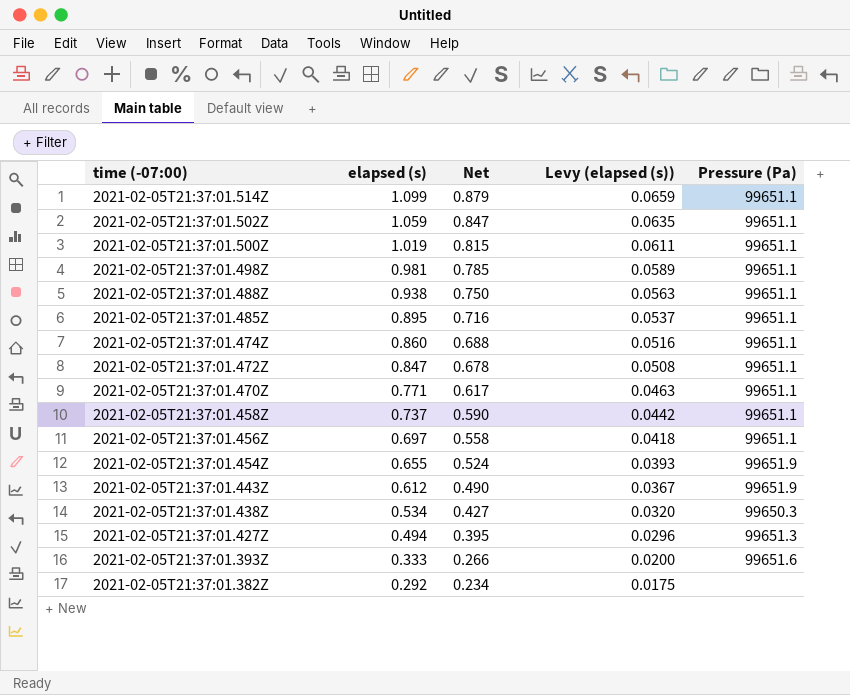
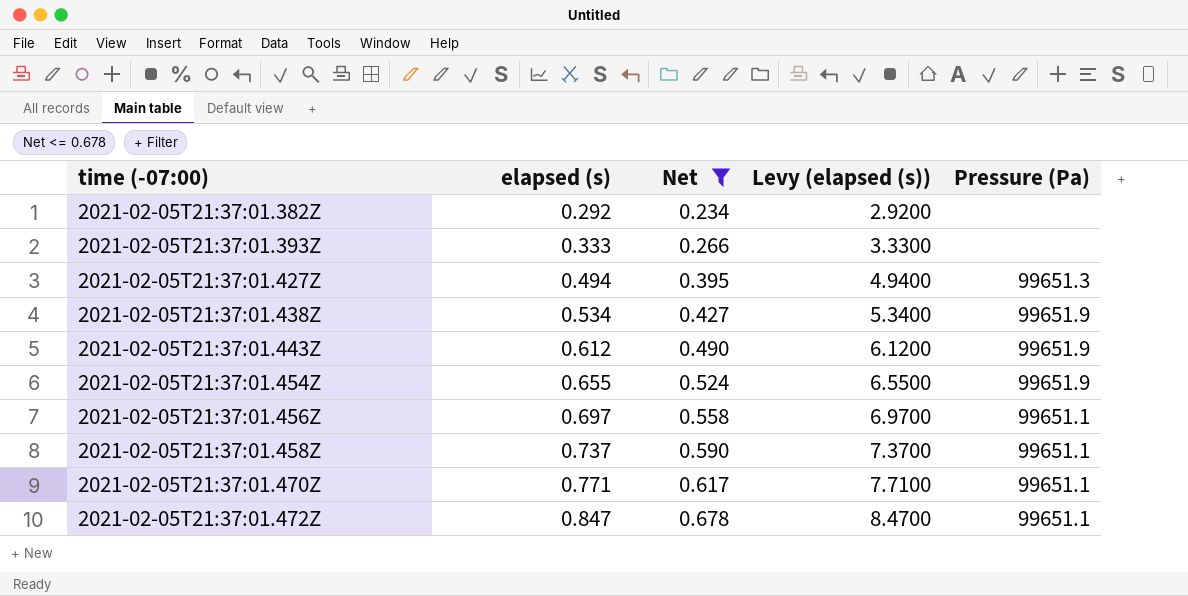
filter: none -> Net <= 0.678
row order: time (-07:00) descending -> time (-07:00) ascending
column Levy (elapsed (s)) | formula: [elapsed (s)] * 0.06 -> [elapsed (s)] * 10
2021-02-05T21:37:01.393Z | Pressure (Pa): 99651.6 -> none
2021-02-05T21:37:01.438Z | Pressure (Pa): 99650.3 -> 99651.9

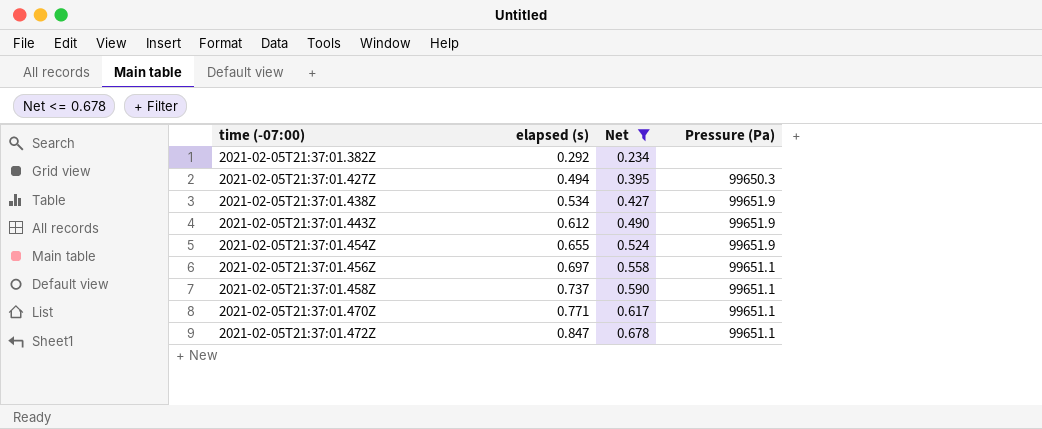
column Levy (elapsed (s)) | formula: [elapsed (s)] * 10 -> none
row 2021-02-05T21:37:01.393Z: 0.333 | 0.266 | 3.3300 | none -> none
2021-02-05T21:37:01.427Z | Pressure (Pa): 99651.3 -> 99650.3

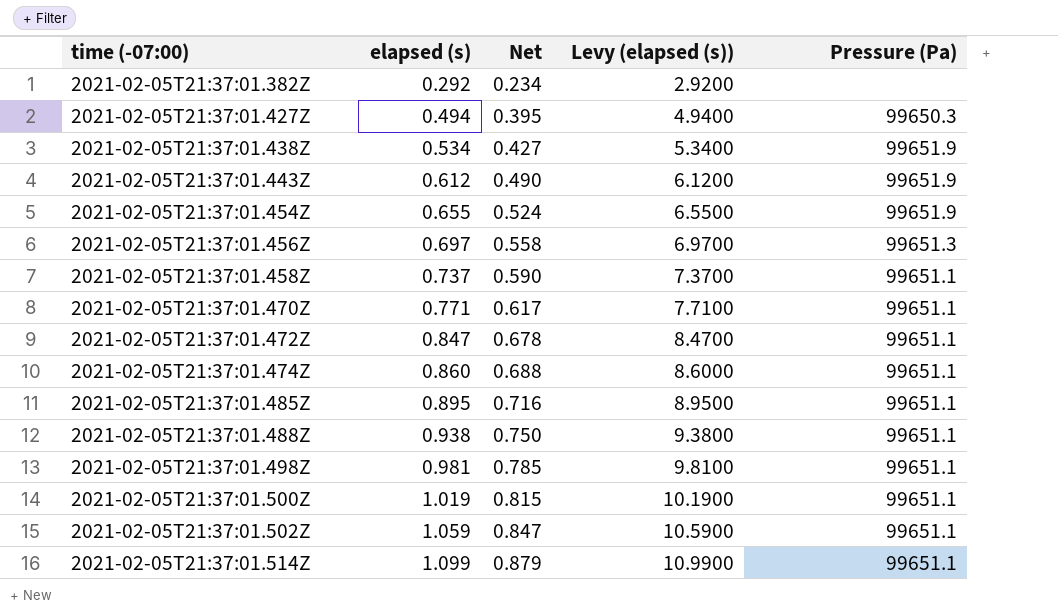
filter: Net <= 0.678 -> none
column Levy (elapsed (s)) | formula: none -> [elapsed (s)] * 10
2021-02-05T21:37:01.456Z | Pressure (Pa): 99651.1 -> 99651.3

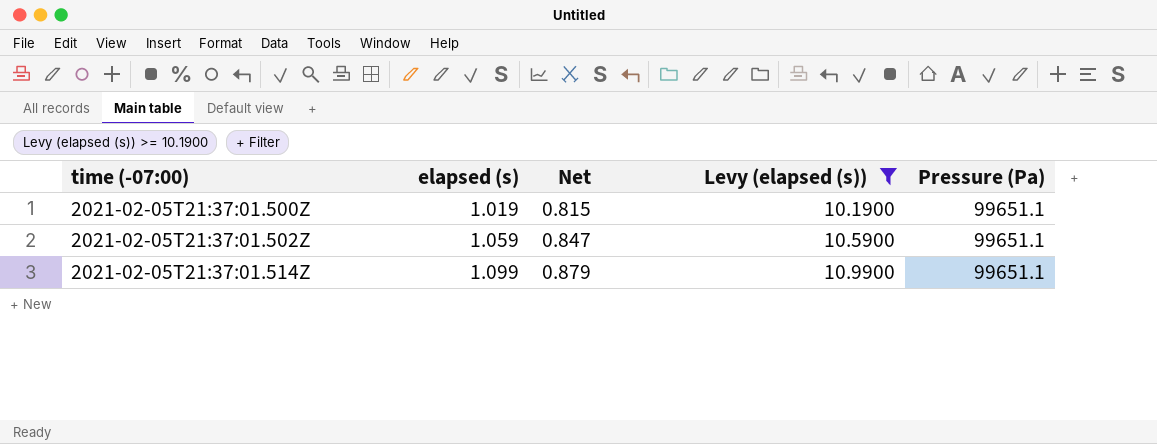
filter: none -> Levy (elapsed (s)) >= 10.1900

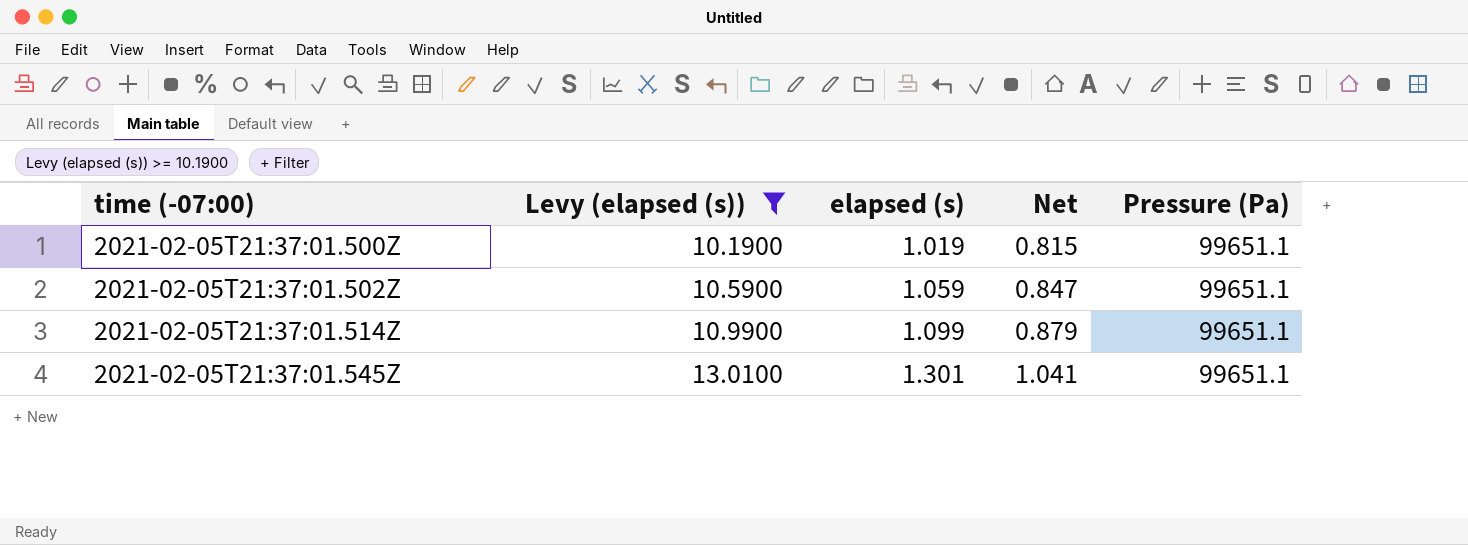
column Levy (elapsed (s)) | position: 4 -> 2
row 2021-02-05T21:37:01.545Z: none -> 13.0100 | 1.301 | 1.041 | 99651.1

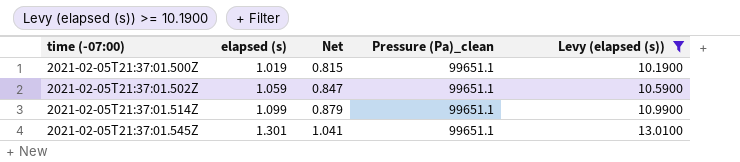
column name: Pressure (Pa) -> Pressure (Pa)_clean
column Levy (elapsed (s)) | position: 2 -> 5

